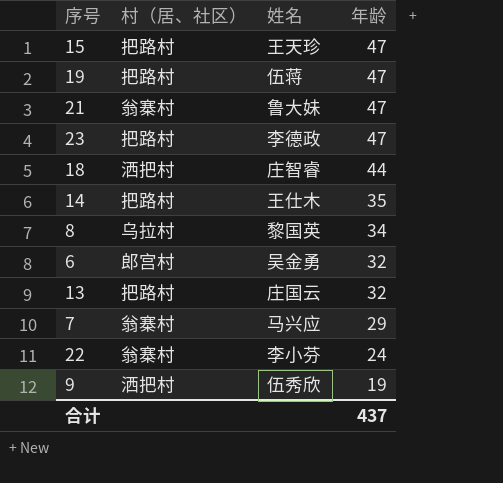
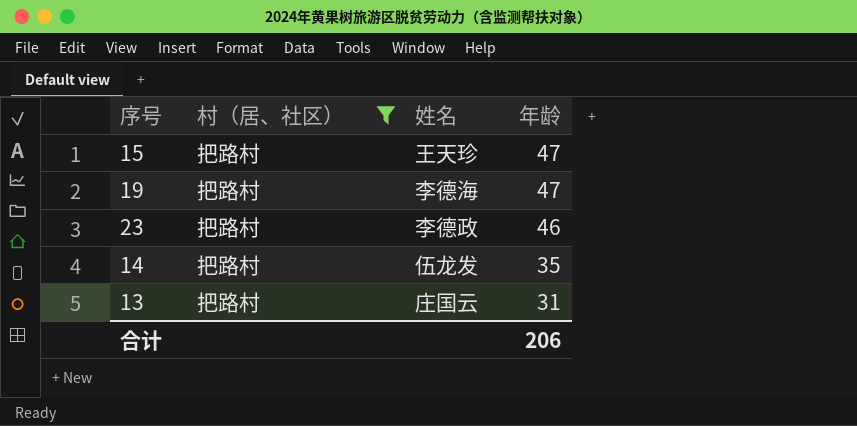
filter: none -> 村（居、社区） = 把路村
19 | 姓名: 伍蒋 -> 李德海
23 | 年龄: 47 -> 46
14 | 姓名: 王仕木 -> 伍龙发
13 | 年龄: 32 -> 31
合计 | 年龄: 437 -> 206

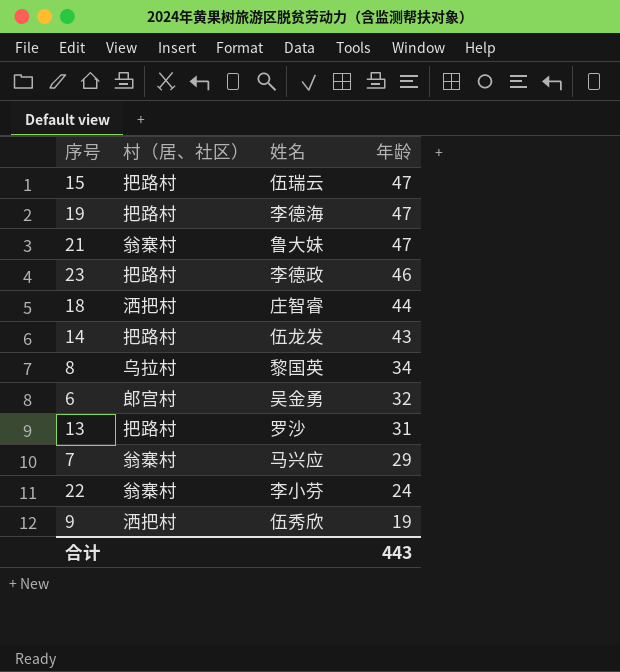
filter: 村（居、社区） = 把路村 -> none
15 | 姓名: 王天珍 -> 伍瑞云
14 | 年龄: 35 -> 43
13 | 姓名: 庄国云 -> 罗沙
合计 | 年龄: 206 -> 443

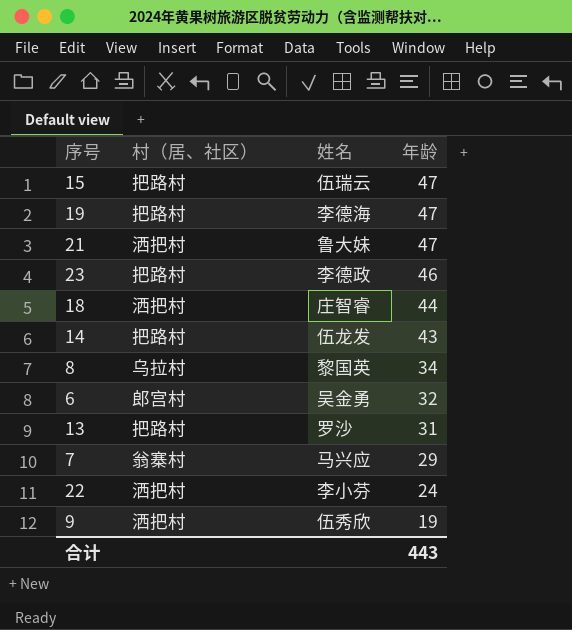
21 | 村（居、社区）: 翁寨村 -> 洒把村
22 | 村（居、社区）: 翁寨村 -> 洒把村

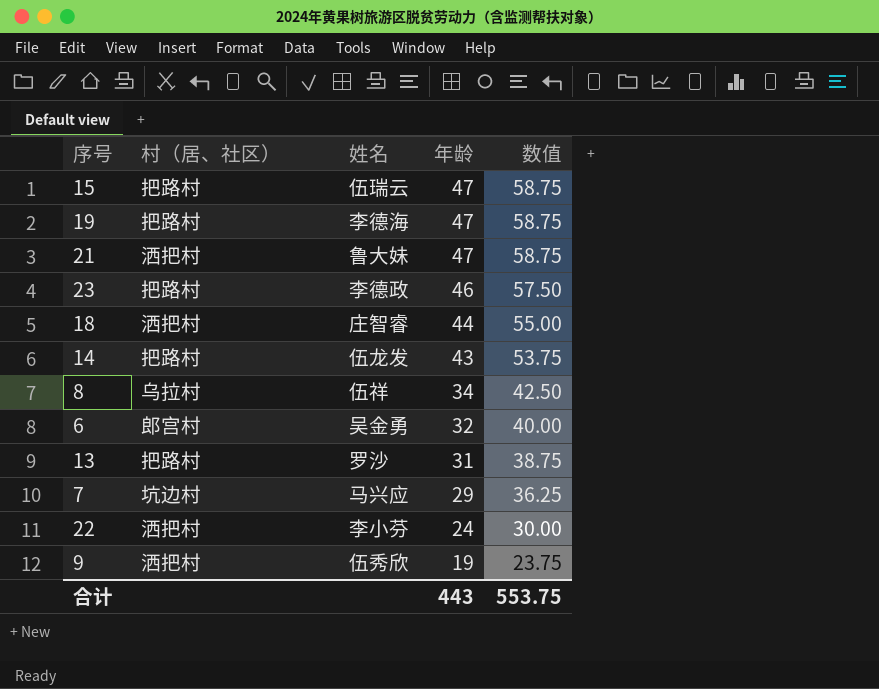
column 数值 | formula: none -> [年龄] * 1.25
8 | 姓名: 黎国英 -> 伍祥
7 | 村（居、社区）: 翁寨村 -> 坑边村

